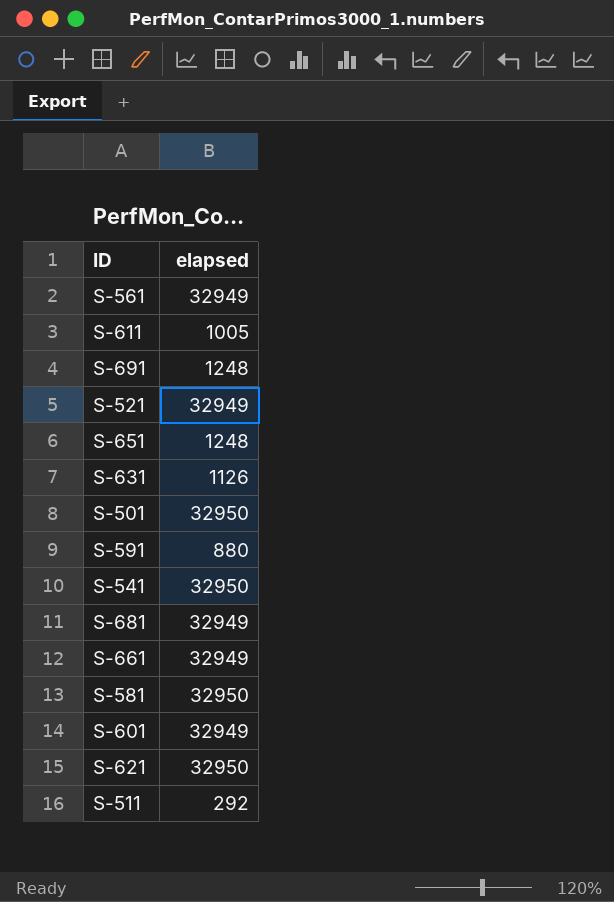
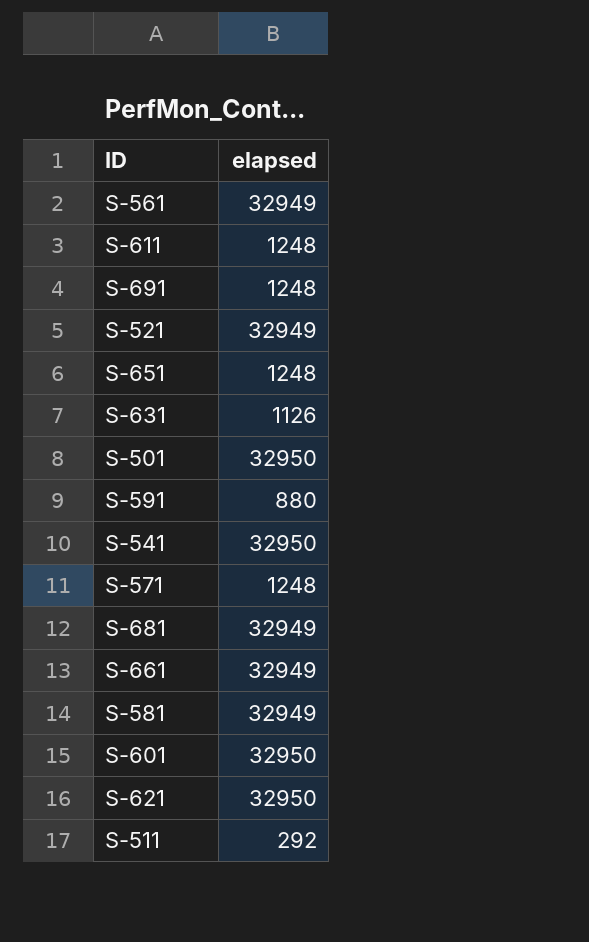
S-611 | elapsed: 1005 -> 1248
row S-571: none -> 1248
S-581 | elapsed: 32950 -> 32949
S-601 | elapsed: 32949 -> 32950

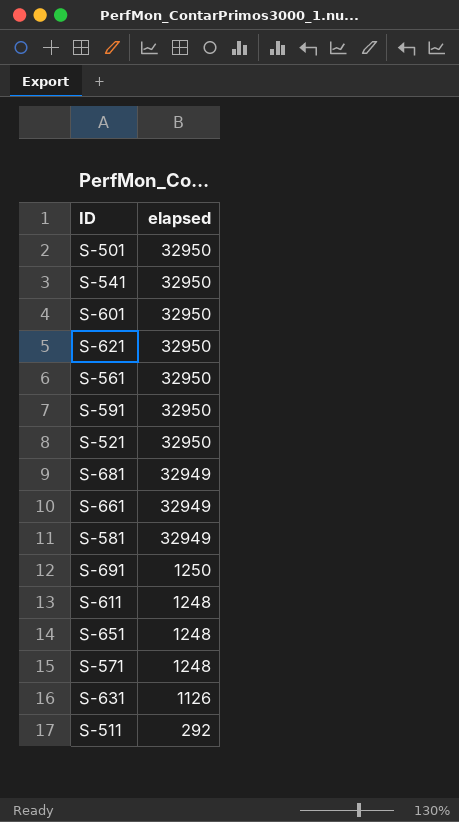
row order: none -> elapsed descending
S-561 | elapsed: 32949 -> 32950
S-591 | elapsed: 880 -> 32950
S-521 | elapsed: 32949 -> 32950
S-691 | elapsed: 1248 -> 1250

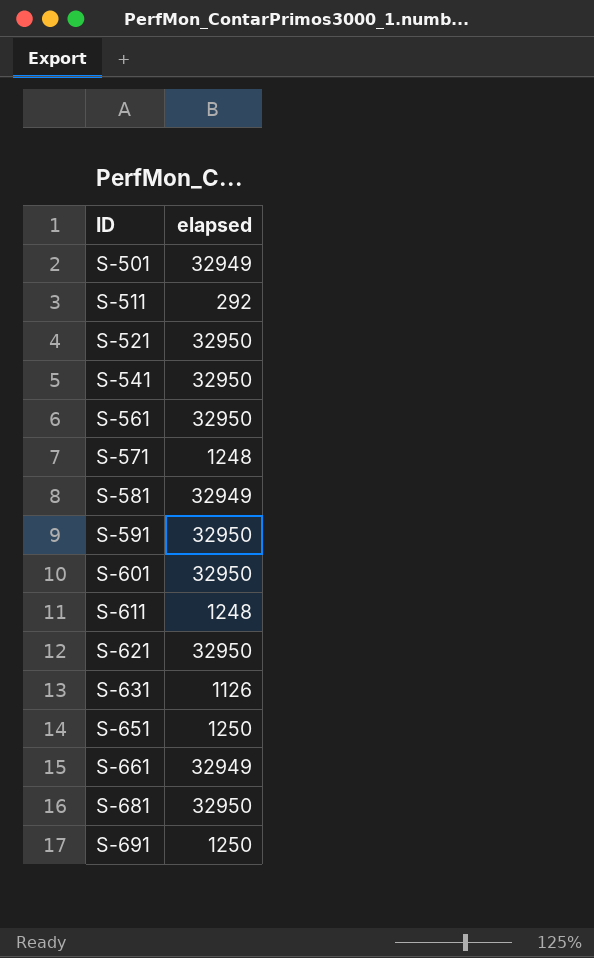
row order: elapsed descending -> ID ascending
S-501 | elapsed: 32950 -> 32949
S-651 | elapsed: 1248 -> 1250
S-681 | elapsed: 32949 -> 32950

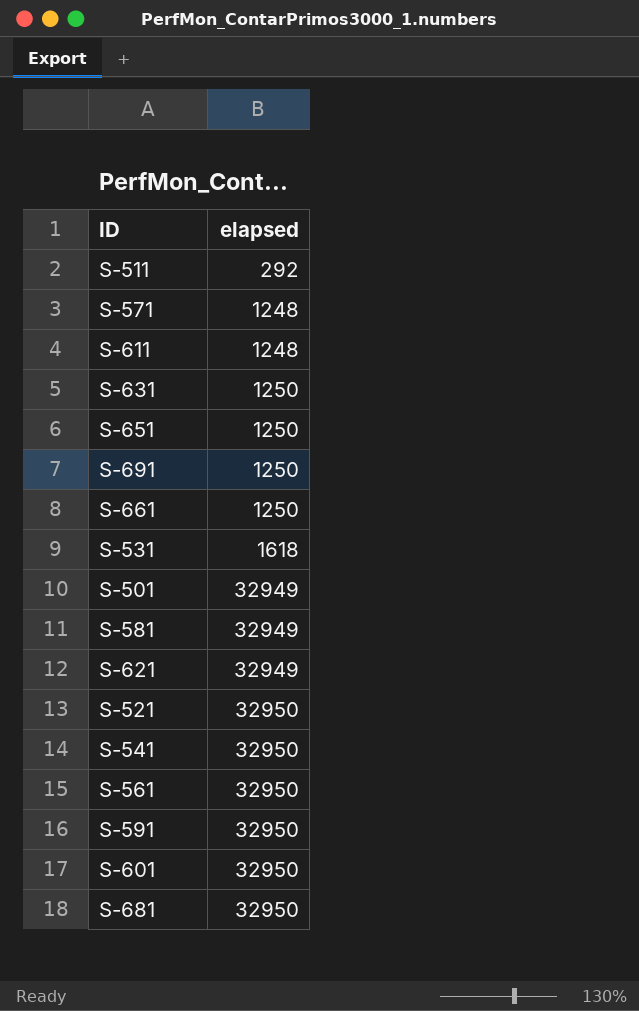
row order: ID ascending -> elapsed ascending
S-631 | elapsed: 1126 -> 1250
S-661 | elapsed: 32949 -> 1250
row S-531: none -> 1618
S-621 | elapsed: 32950 -> 32949

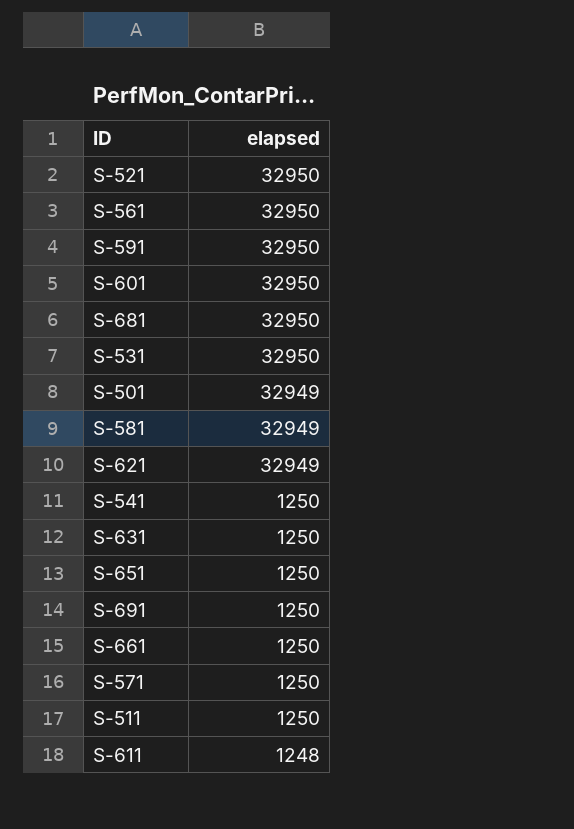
row order: elapsed ascending -> elapsed descending
S-531 | elapsed: 1618 -> 32950
S-541 | elapsed: 32950 -> 1250
S-571 | elapsed: 1248 -> 1250
S-511 | elapsed: 292 -> 1250

